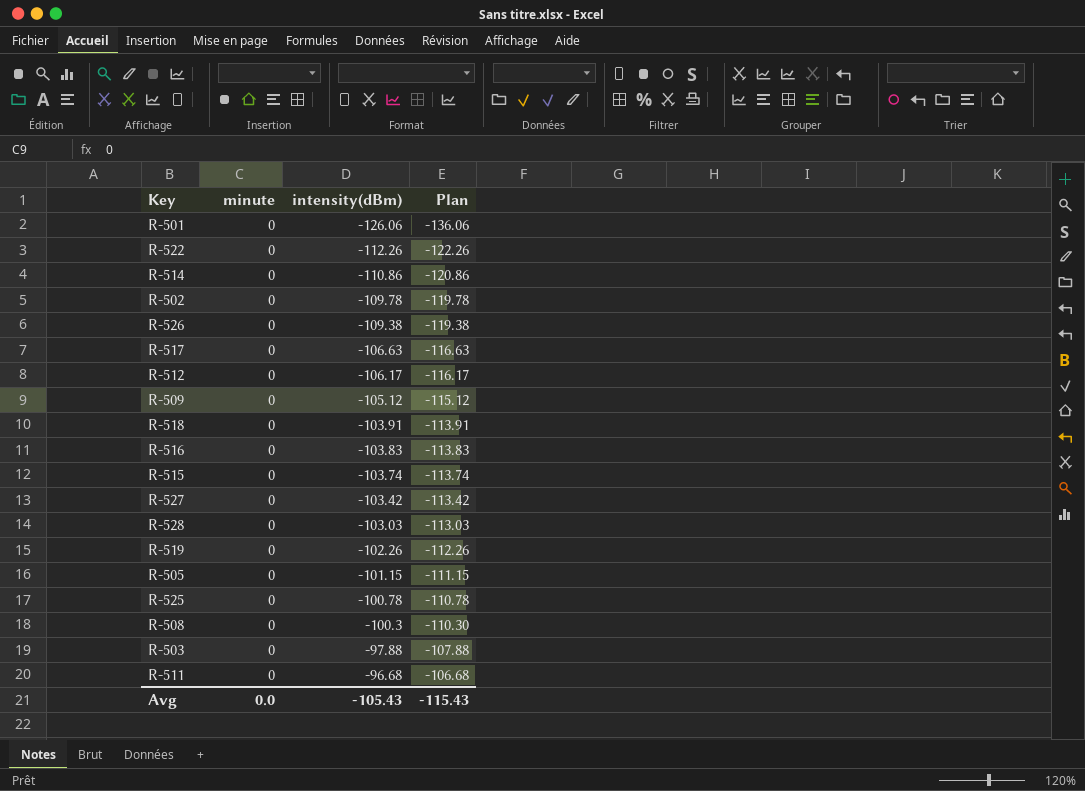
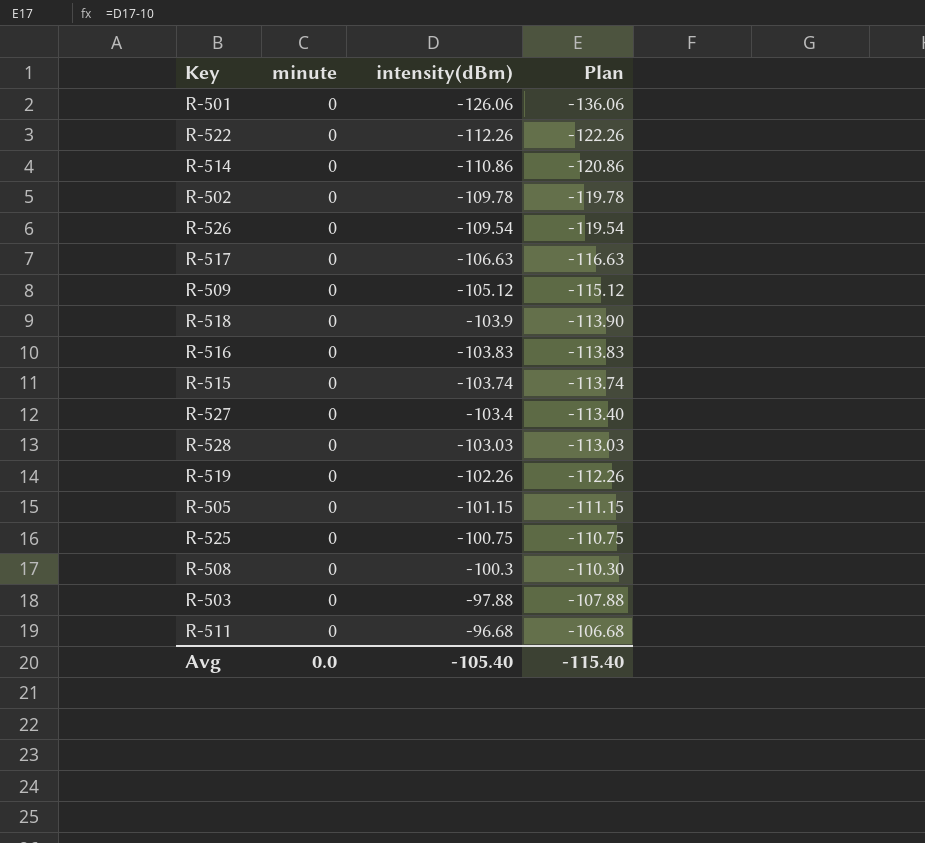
row R-512: 0 | -106.17 | -116.17 -> none
R-526 | intensity(dBm): -109.38 -> -109.54
R-526 | Plan: -119.38 -> -119.54
R-518 | intensity(dBm): -103.91 -> -103.9
R-518 | Plan: -113.91 -> -113.90
R-527 | intensity(dBm): -103.42 -> -103.4
R-527 | Plan: -113.42 -> -113.40
R-525 | intensity(dBm): -100.78 -> -100.75
R-525 | Plan: -110.78 -> -110.75
Avg | intensity(dBm): -105.43 -> -105.40
Avg | Plan: -115.43 -> -115.40

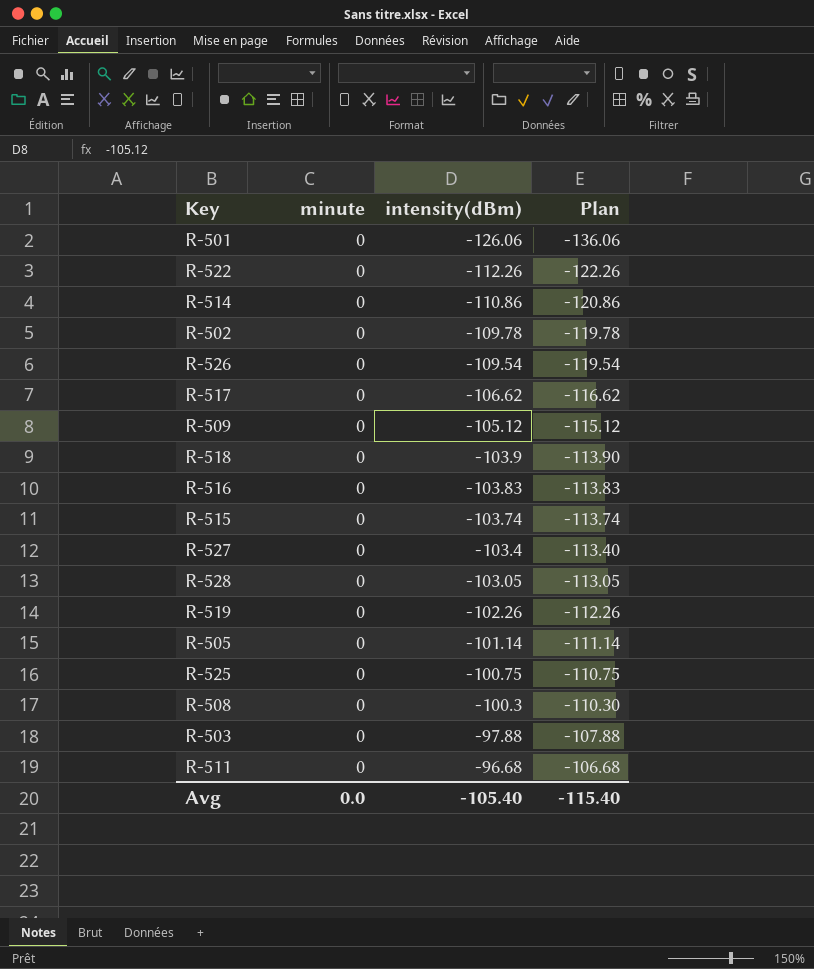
R-517 | intensity(dBm): -106.63 -> -106.62
R-517 | Plan: -116.63 -> -116.62
R-528 | intensity(dBm): -103.03 -> -103.05
R-528 | Plan: -113.03 -> -113.05
R-505 | intensity(dBm): -101.15 -> -101.14
R-505 | Plan: -111.15 -> -111.14

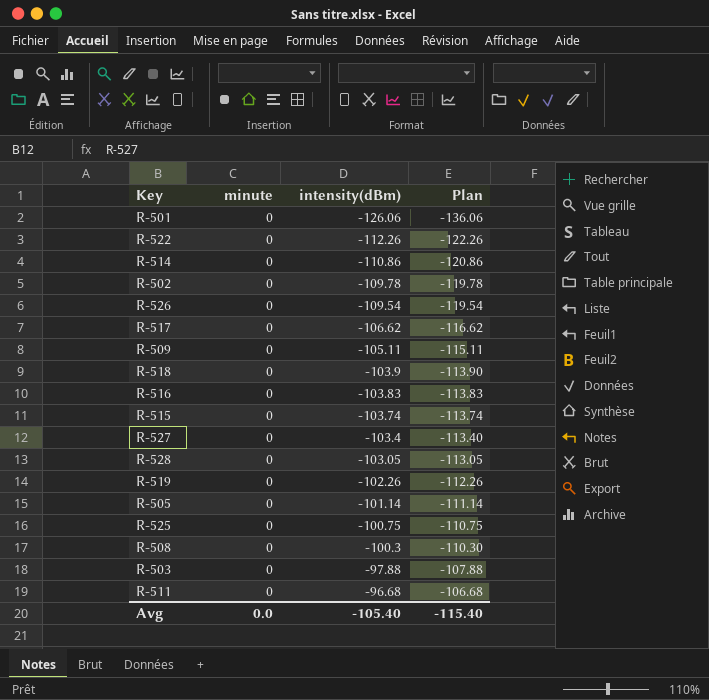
R-509 | intensity(dBm): -105.12 -> -105.11
R-509 | Plan: -115.12 -> -115.11

